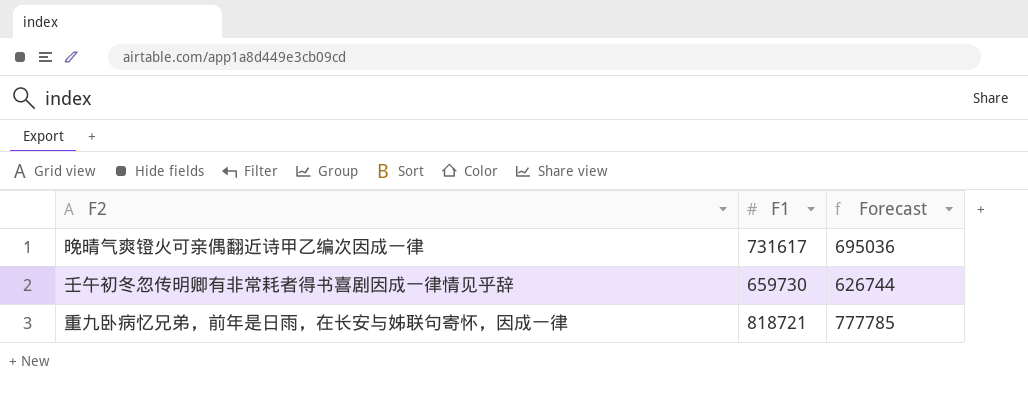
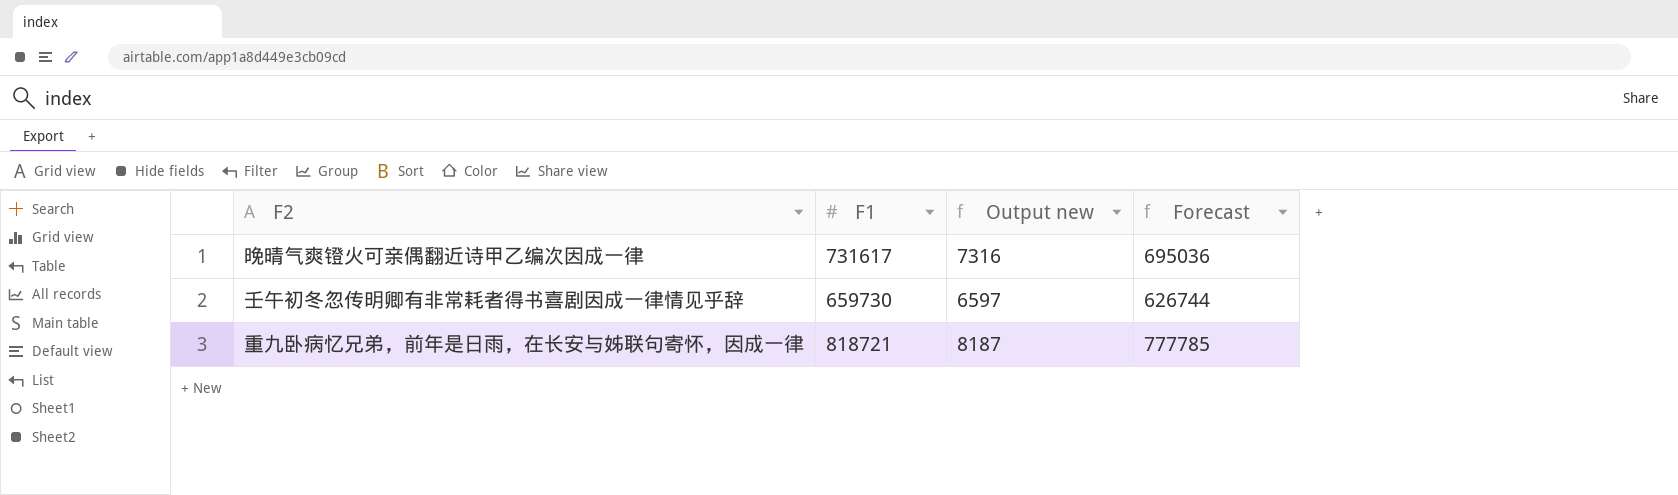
column Output new | formula: none -> [F1] * 0.01

